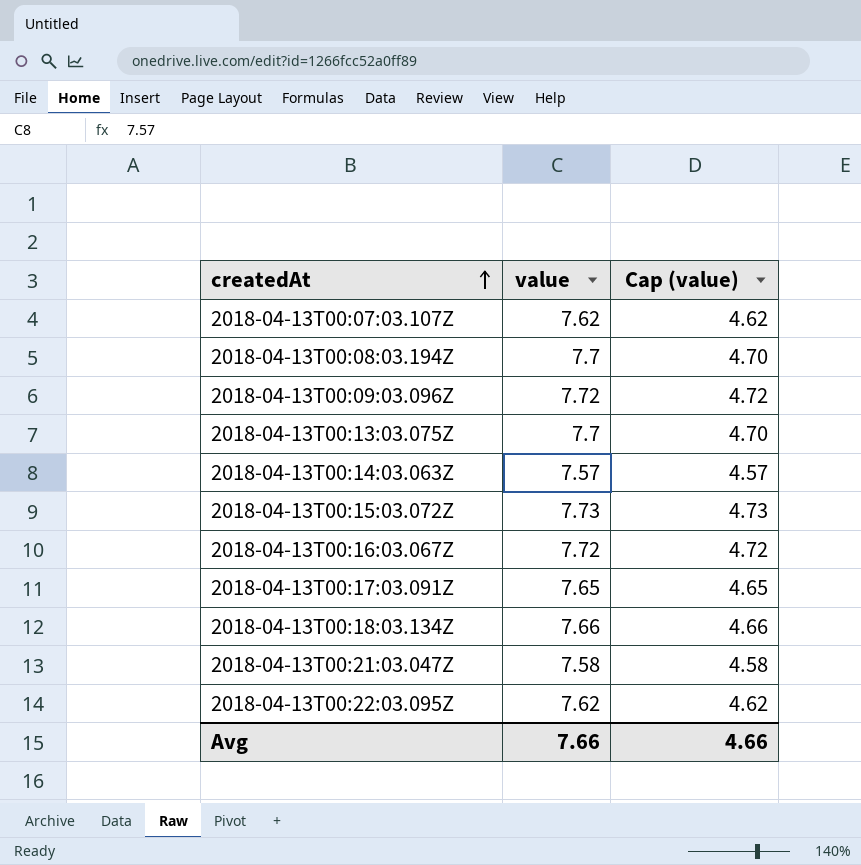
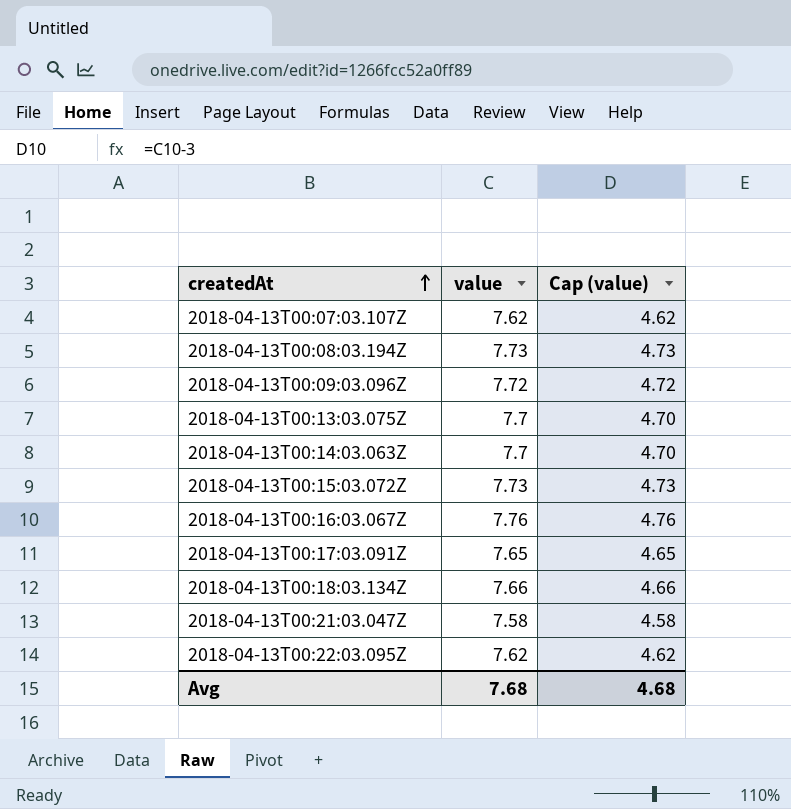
2018-04-13T00:08:03.194Z | value: 7.7 -> 7.73
2018-04-13T00:08:03.194Z | Cap (value): 4.70 -> 4.73
2018-04-13T00:14:03.063Z | value: 7.57 -> 7.7
2018-04-13T00:14:03.063Z | Cap (value): 4.57 -> 4.70
2018-04-13T00:16:03.067Z | value: 7.72 -> 7.76
2018-04-13T00:16:03.067Z | Cap (value): 4.72 -> 4.76
Avg | value: 7.66 -> 7.68
Avg | Cap (value): 4.66 -> 4.68

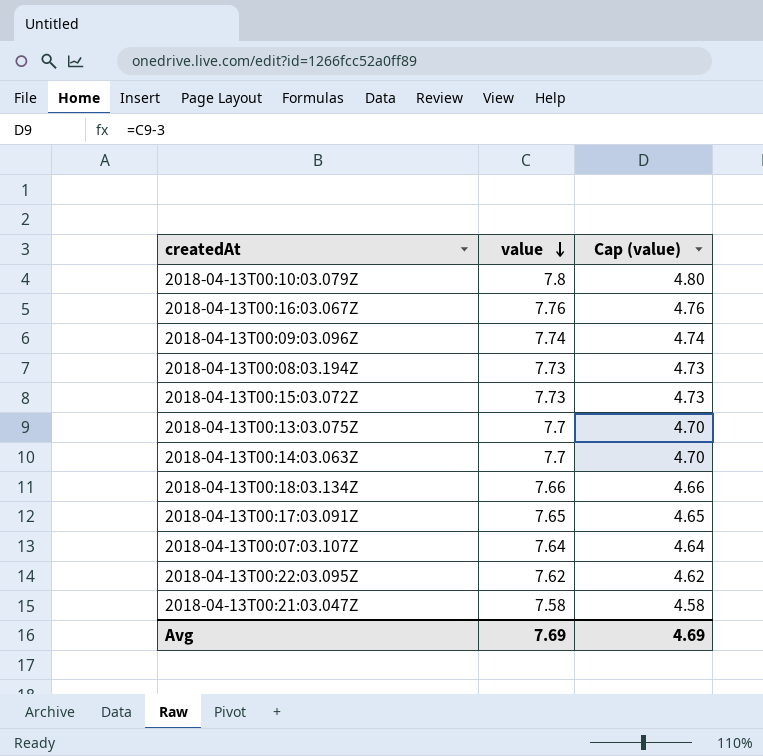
row order: createdAt ascending -> value descending
row 2018-04-13T00:10:03.079Z: none -> 7.8 | 4.80
2018-04-13T00:09:03.096Z | value: 7.72 -> 7.74
2018-04-13T00:09:03.096Z | Cap (value): 4.72 -> 4.74
2018-04-13T00:07:03.107Z | value: 7.62 -> 7.64
2018-04-13T00:07:03.107Z | Cap (value): 4.62 -> 4.64
Avg | value: 7.68 -> 7.69
Avg | Cap (value): 4.68 -> 4.69

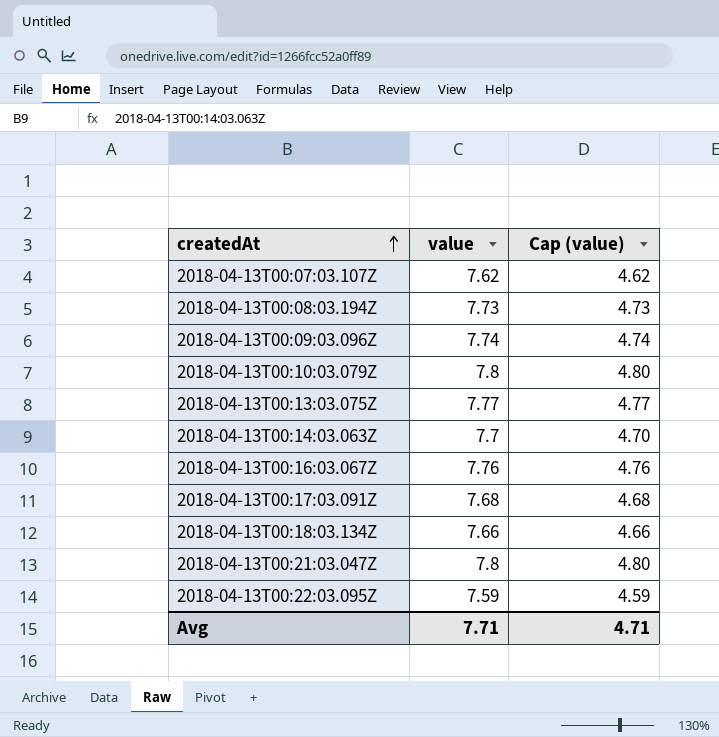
row order: value descending -> createdAt ascending
row 2018-04-13T00:15:03.072Z: 7.73 | 4.73 -> none
2018-04-13T00:07:03.107Z | value: 7.64 -> 7.62
2018-04-13T00:07:03.107Z | Cap (value): 4.64 -> 4.62
2018-04-13T00:13:03.075Z | value: 7.7 -> 7.77
2018-04-13T00:13:03.075Z | Cap (value): 4.70 -> 4.77
2018-04-13T00:17:03.091Z | value: 7.65 -> 7.68
2018-04-13T00:17:03.091Z | Cap (value): 4.65 -> 4.68
2018-04-13T00:21:03.047Z | value: 7.58 -> 7.8
2018-04-13T00:21:03.047Z | Cap (value): 4.58 -> 4.80
2018-04-13T00:22:03.095Z | value: 7.62 -> 7.59
2018-04-13T00:22:03.095Z | Cap (value): 4.62 -> 4.59
Avg | value: 7.69 -> 7.71
Avg | Cap (value): 4.69 -> 4.71

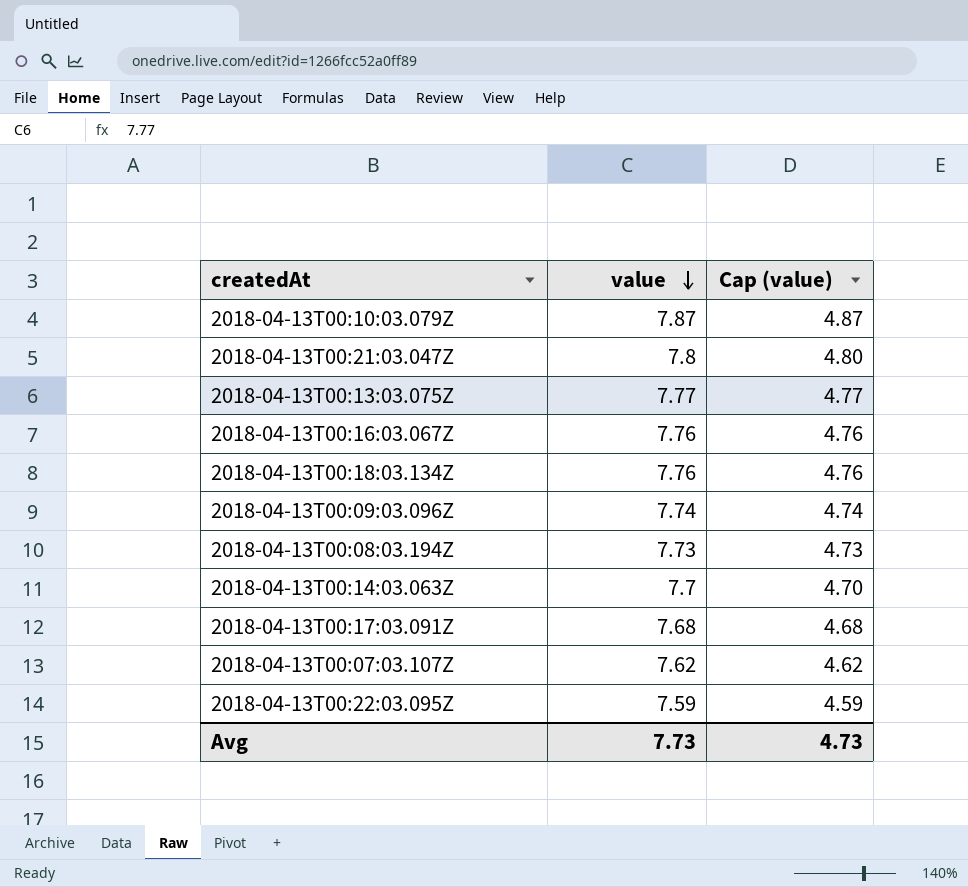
row order: createdAt ascending -> value descending
2018-04-13T00:10:03.079Z | value: 7.8 -> 7.87
2018-04-13T00:10:03.079Z | Cap (value): 4.80 -> 4.87
2018-04-13T00:18:03.134Z | value: 7.66 -> 7.76
2018-04-13T00:18:03.134Z | Cap (value): 4.66 -> 4.76
Avg | value: 7.71 -> 7.73
Avg | Cap (value): 4.71 -> 4.73

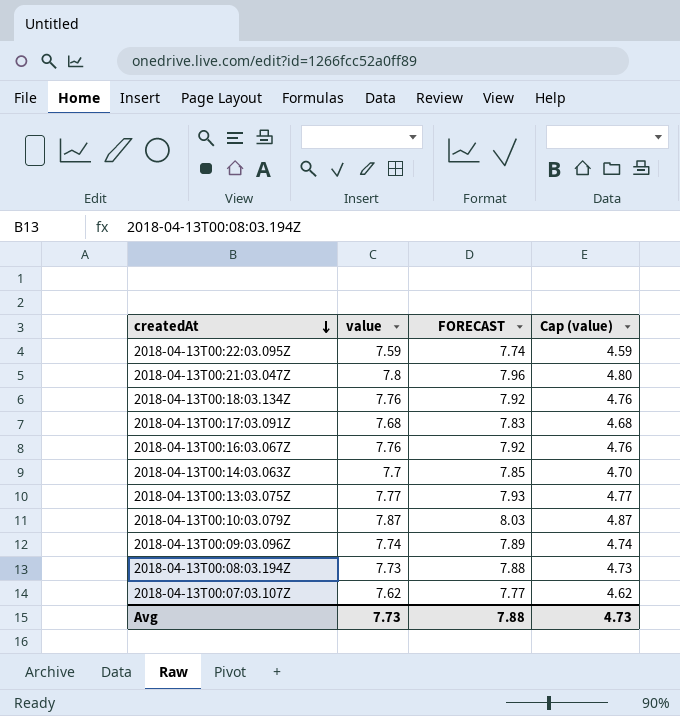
row order: value descending -> createdAt descending
column FORECAST | formula: none -> [value] * 1.02

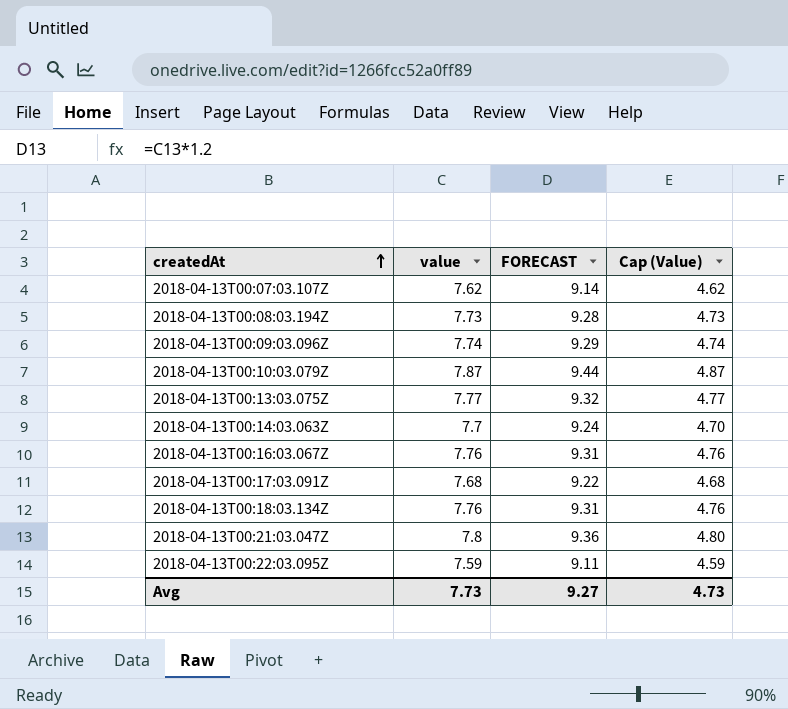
row order: createdAt descending -> createdAt ascending
column FORECAST | formula: [value] * 1.02 -> [value] * 1.2
column name: Cap (value) -> Cap (Value)
Avg | FORECAST: 7.88 -> 9.27

